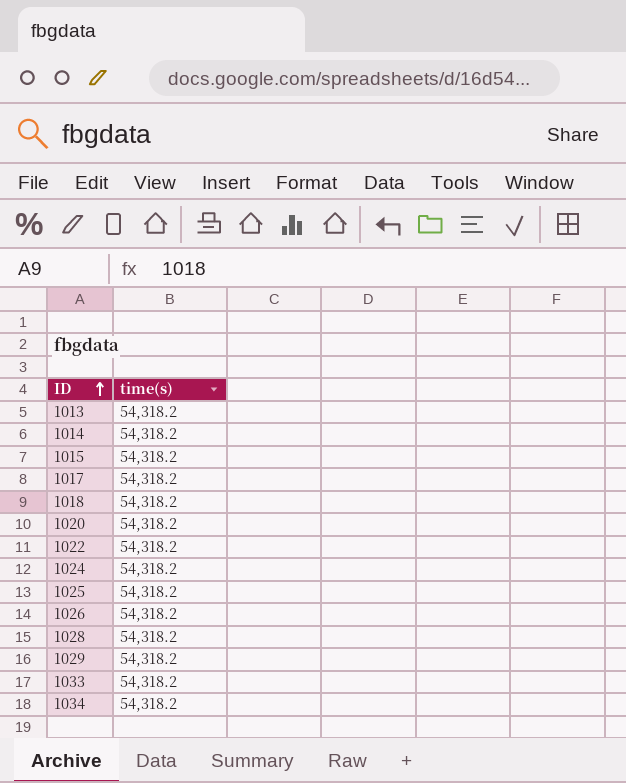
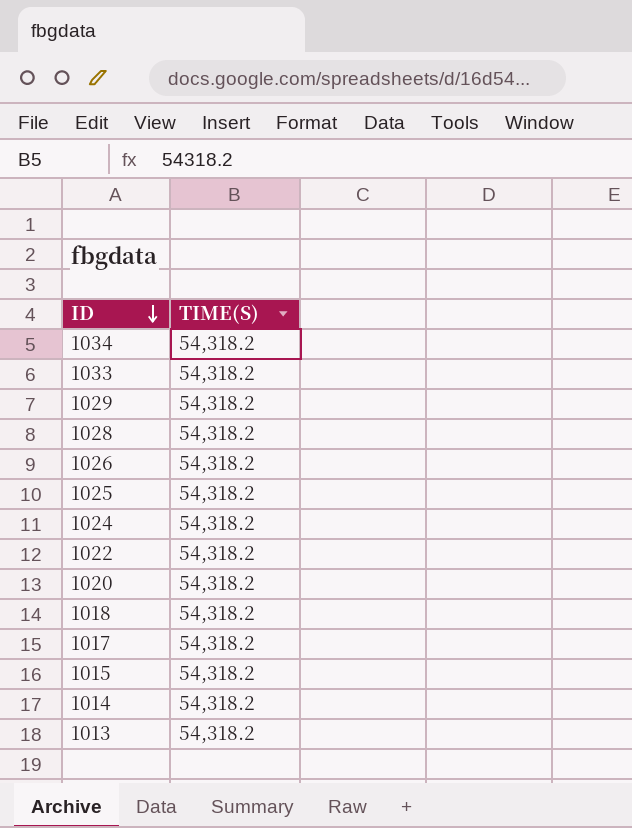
row order: ID ascending -> ID descending
column name: time(s) -> TIME(S)

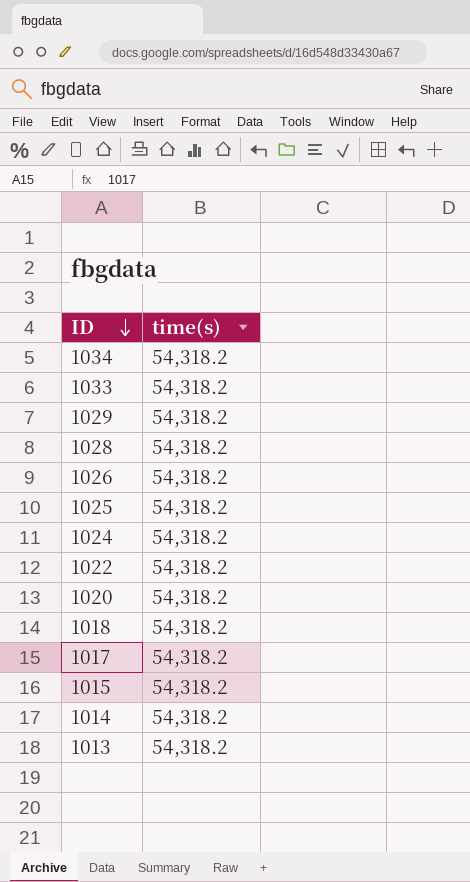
column name: TIME(S) -> time(s)

